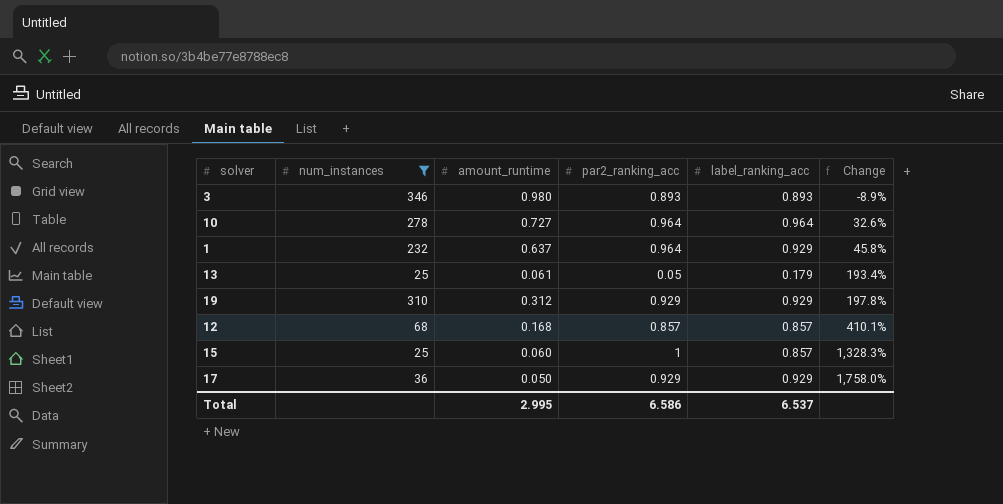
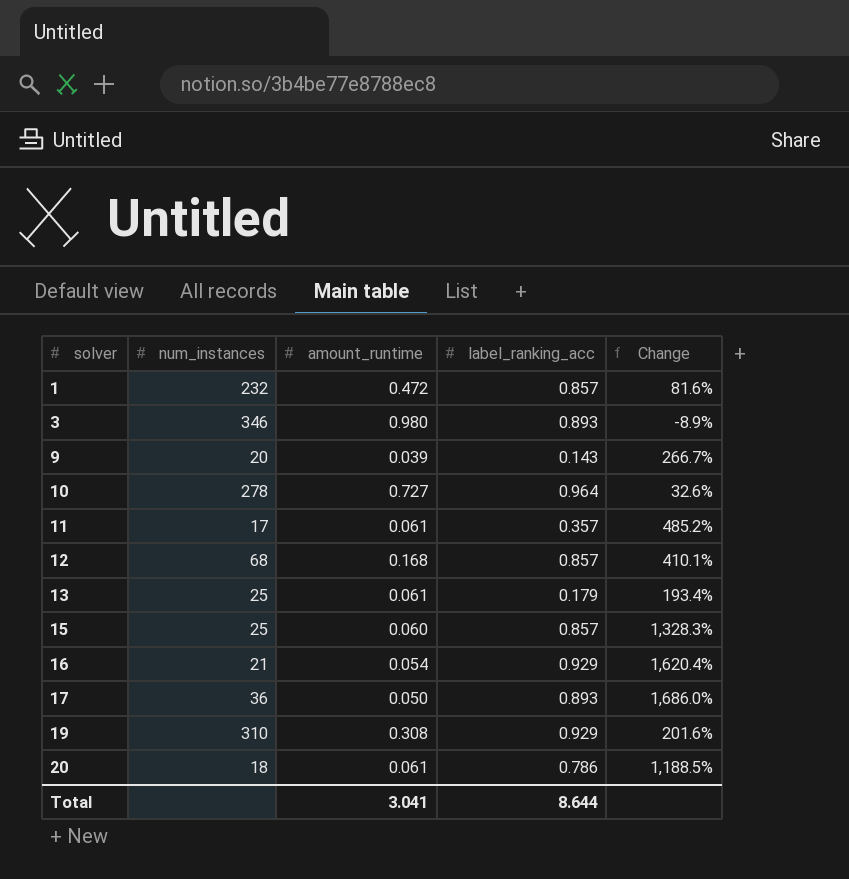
filter: num_instances >= 25 -> none
row order: Change ascending -> solver ascending
column par2_ranking_acc | position: 4 -> none
1 | amount_runtime: 0.637 -> 0.472
1 | label_ranking_acc: 0.929 -> 0.857
1 | Change: 45.8% -> 81.6%
17 | label_ranking_acc: 0.929 -> 0.893
17 | Change: 1,758.0% -> 1,686.0%
19 | amount_runtime: 0.312 -> 0.308
19 | Change: 197.8% -> 201.6%
Total | amount_runtime: 2.995 -> 3.041
Total | label_ranking_acc: 6.537 -> 8.644

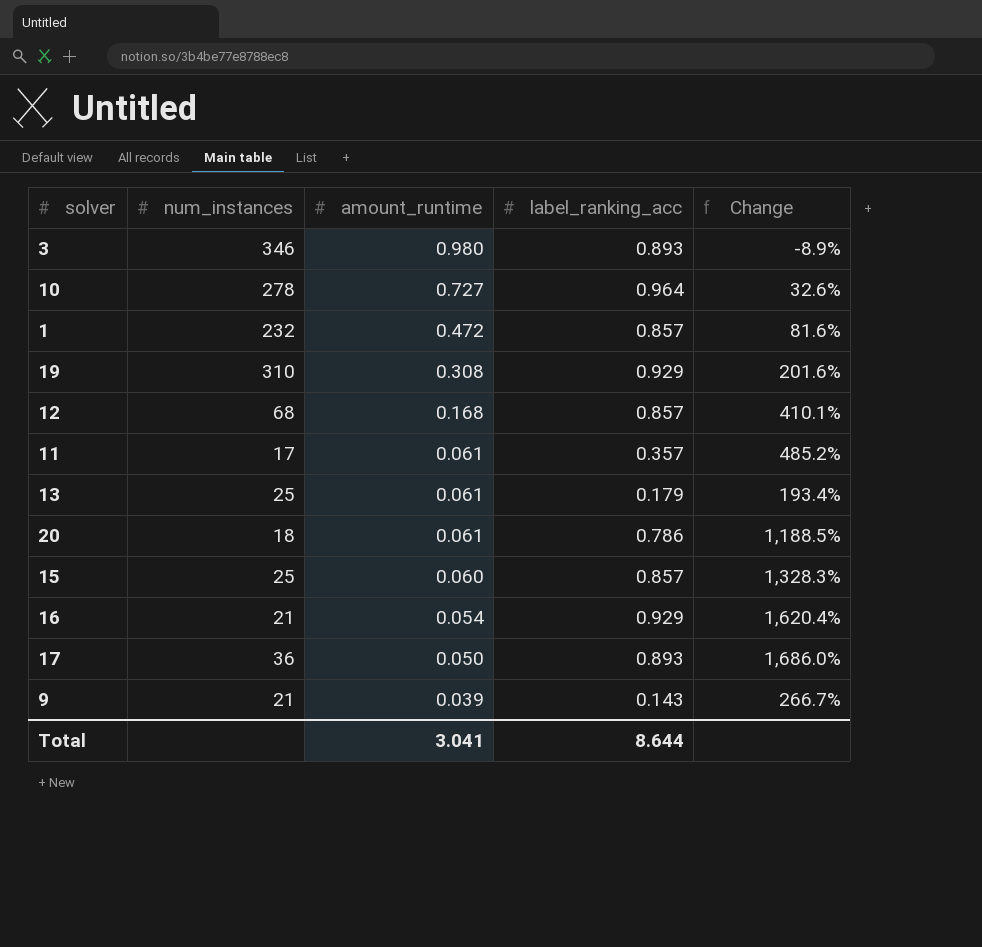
row order: solver ascending -> amount_runtime descending
9 | num_instances: 20 -> 21

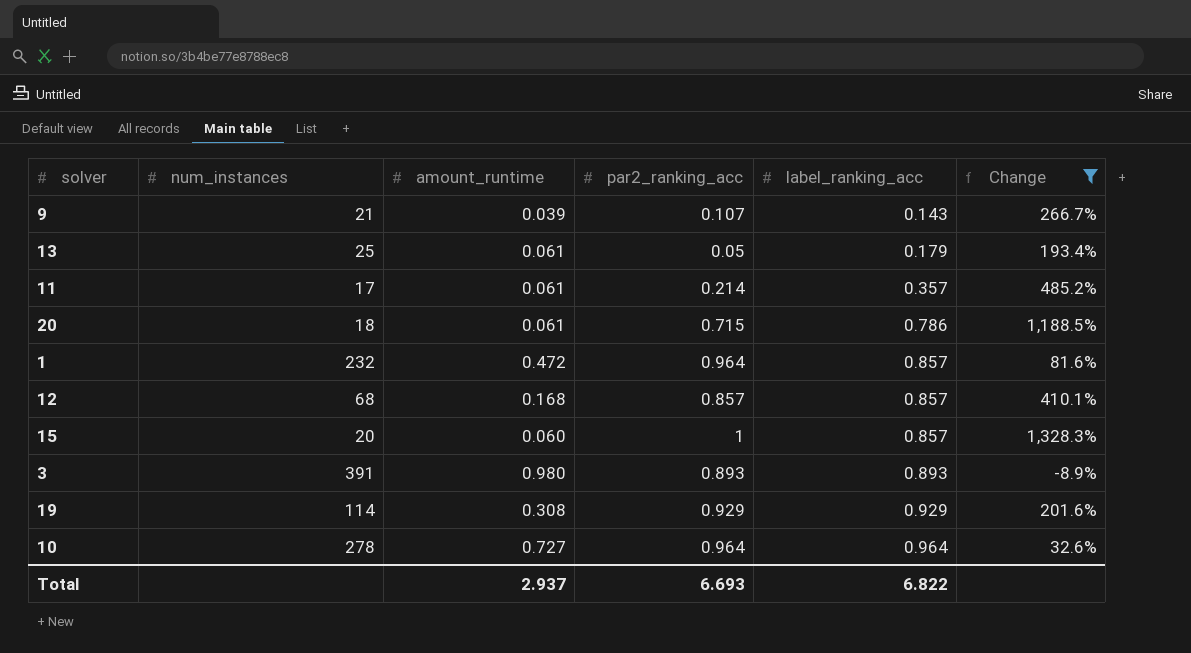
filter: none -> Change <= 1,328.3%
row order: amount_runtime descending -> label_ranking_acc ascending
column par2_ranking_acc | position: none -> 4
15 | num_instances: 25 -> 20
3 | num_instances: 346 -> 391
19 | num_instances: 310 -> 114
Total | amount_runtime: 3.041 -> 2.937
Total | label_ranking_acc: 8.644 -> 6.822

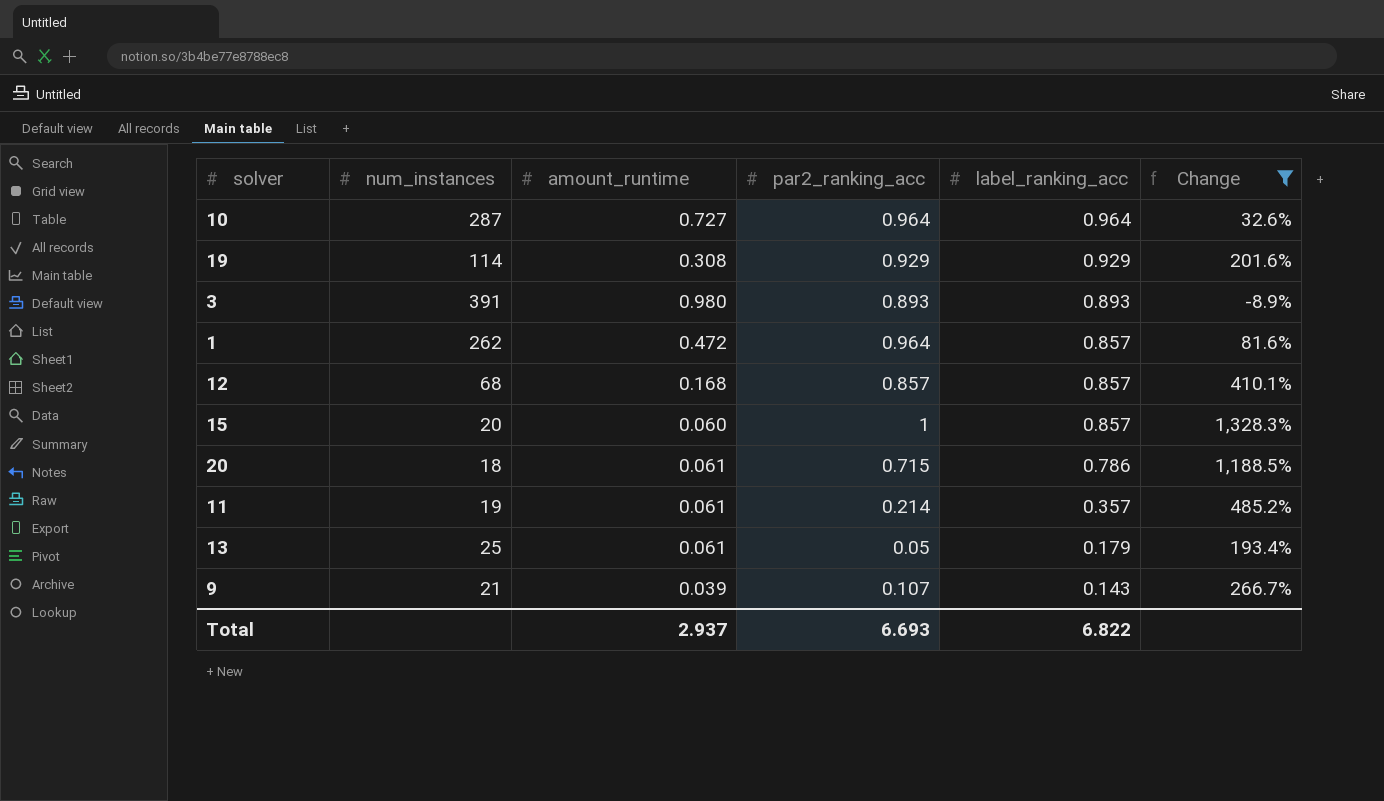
row order: label_ranking_acc ascending -> label_ranking_acc descending
10 | num_instances: 278 -> 287
1 | num_instances: 232 -> 262
11 | num_instances: 17 -> 19

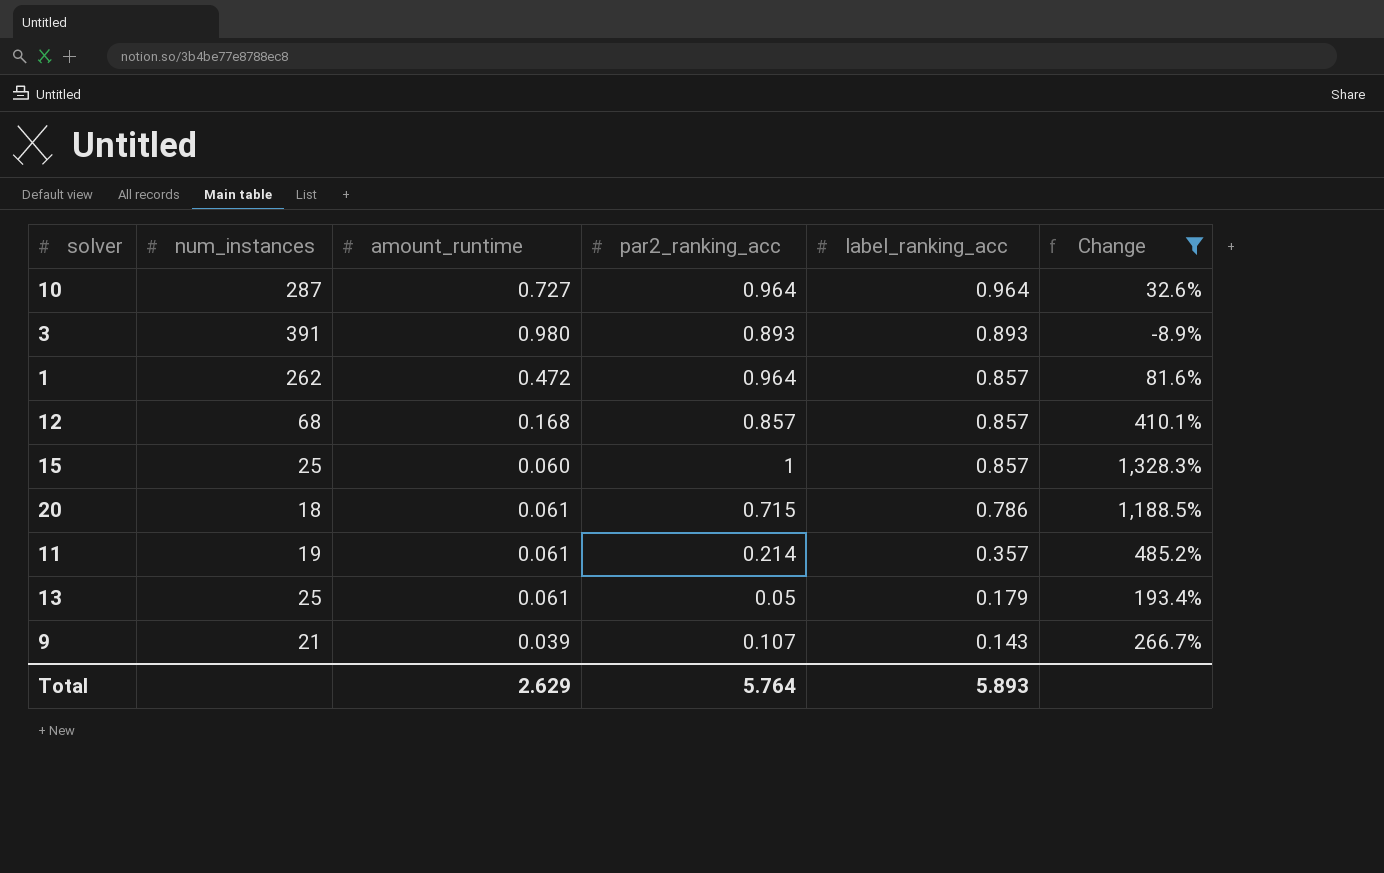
row 19: 114 | 0.308 | 0.929 | 0.929 | 201.6% -> none
15 | num_instances: 20 -> 25
Total | amount_runtime: 2.937 -> 2.629
Total | par2_ranking_acc: 6.693 -> 5.764
Total | label_ranking_acc: 6.822 -> 5.893

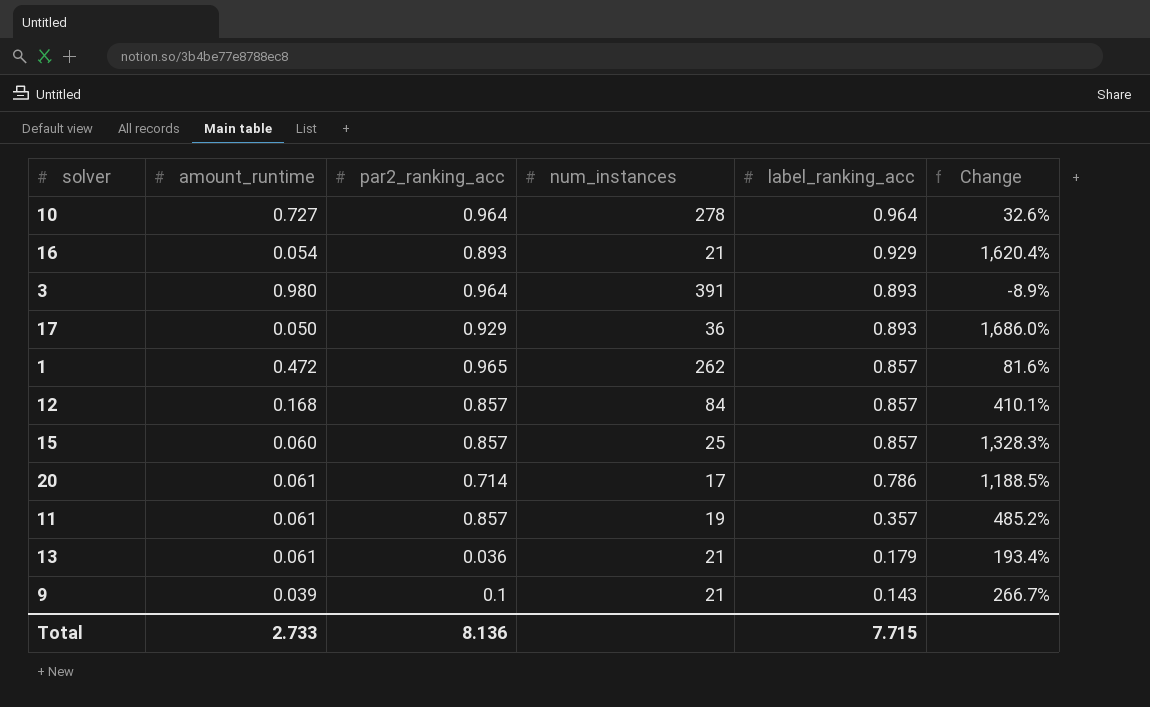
filter: Change <= 1,328.3% -> none
column num_instances | position: 2 -> 4
10 | num_instances: 287 -> 278
3 | par2_ranking_acc: 0.893 -> 0.964
1 | par2_ranking_acc: 0.964 -> 0.965
12 | num_instances: 68 -> 84
15 | par2_ranking_acc: 1 -> 0.857
20 | par2_ranking_acc: 0.715 -> 0.714
20 | num_instances: 18 -> 17
11 | par2_ranking_acc: 0.214 -> 0.857
13 | par2_ranking_acc: 0.05 -> 0.036
13 | num_instances: 25 -> 21
9 | par2_ranking_acc: 0.107 -> 0.1
Total | amount_runtime: 2.629 -> 2.733
Total | par2_ranking_acc: 5.764 -> 8.136
Total | label_ranking_acc: 5.893 -> 7.715

